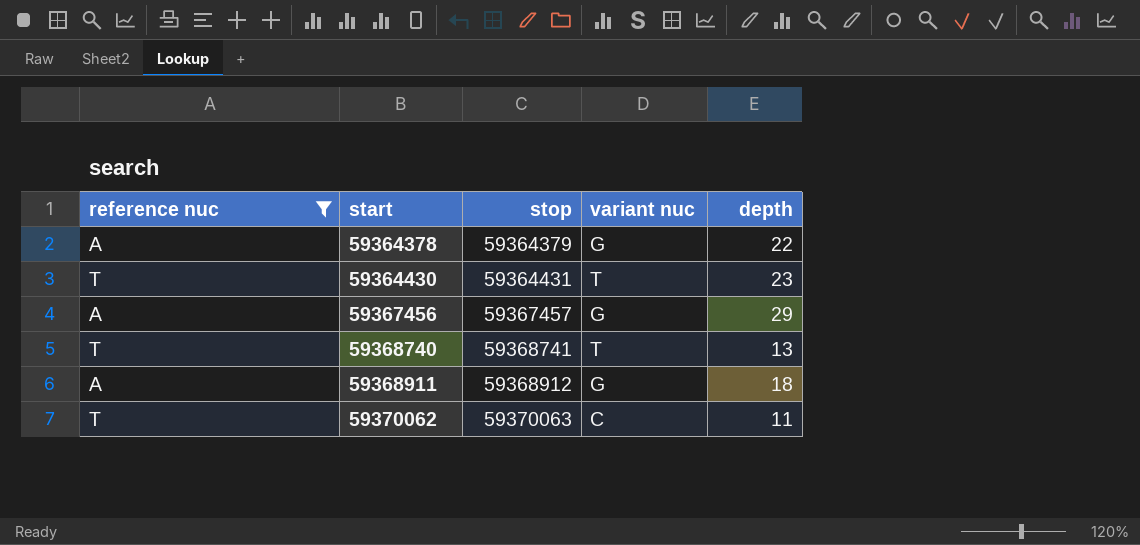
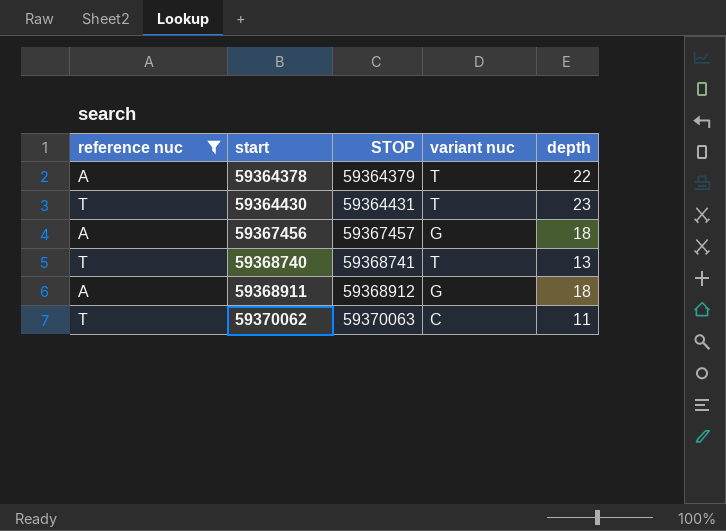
column name: stop -> STOP
59364378 | variant nuc: G -> T
59367456 | depth: 29 -> 18

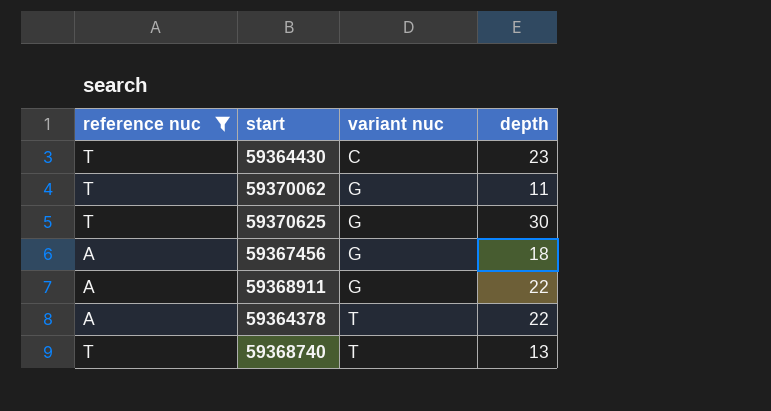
row order: start ascending -> variant nuc ascending
column STOP | position: 3 -> none
59364430 | variant nuc: T -> C
59370062 | variant nuc: C -> G
row 59370625: none -> T | G | 30
59368911 | depth: 18 -> 22

